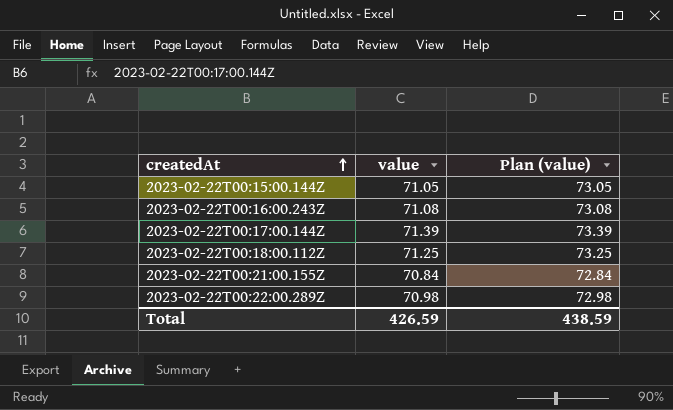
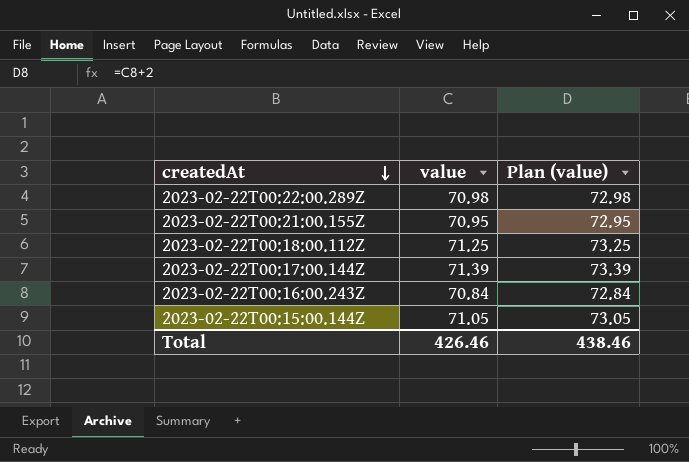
row order: createdAt ascending -> createdAt descending
2023-02-22T00:21:00.155Z | value: 70.84 -> 70.95
2023-02-22T00:21:00.155Z | Plan (value): 72.84 -> 72.95
2023-02-22T00:16:00.243Z | value: 71.08 -> 70.84
2023-02-22T00:16:00.243Z | Plan (value): 73.08 -> 72.84
Total | value: 426.59 -> 426.46
Total | Plan (value): 438.59 -> 438.46

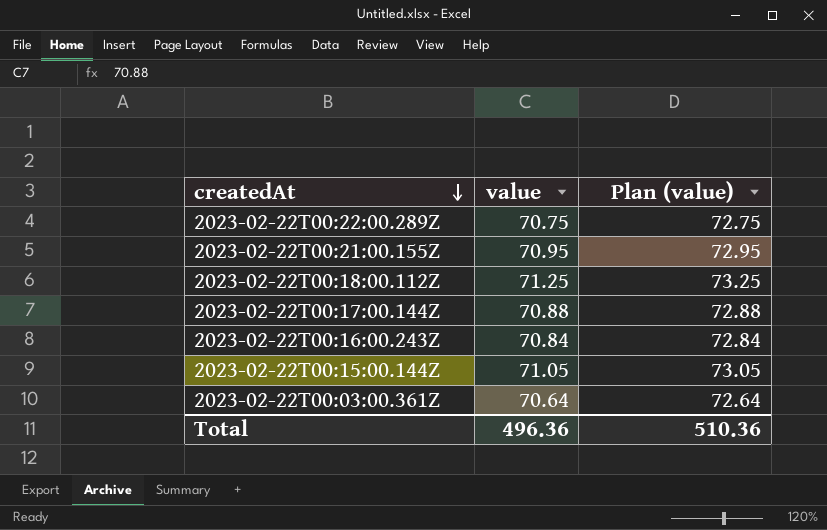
2023-02-22T00:22:00.289Z | value: 70.98 -> 70.75
2023-02-22T00:22:00.289Z | Plan (value): 72.98 -> 72.75
2023-02-22T00:17:00.144Z | value: 71.39 -> 70.88
2023-02-22T00:17:00.144Z | Plan (value): 73.39 -> 72.88
row 2023-02-22T00:03:00.361Z: none -> 70.64 | 72.64
Total | value: 426.46 -> 496.36
Total | Plan (value): 438.46 -> 510.36

